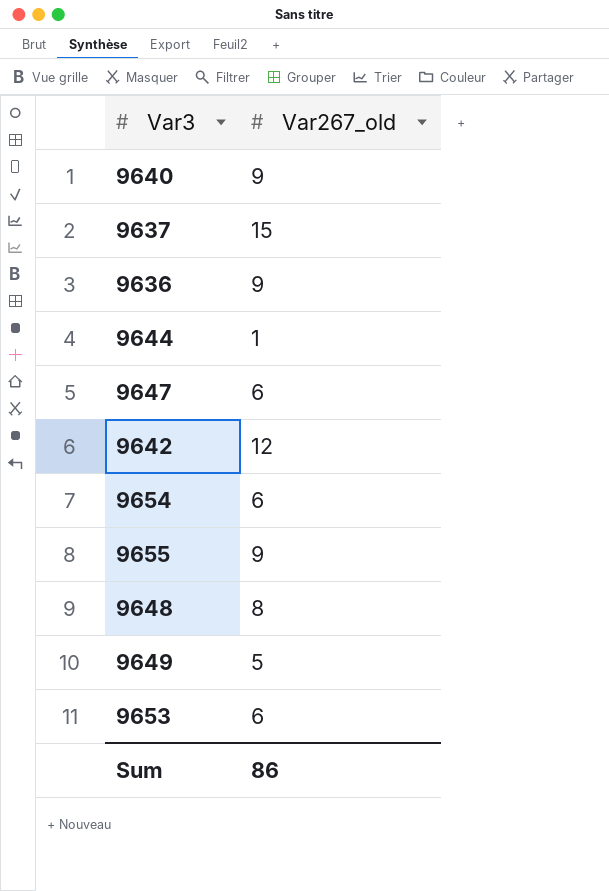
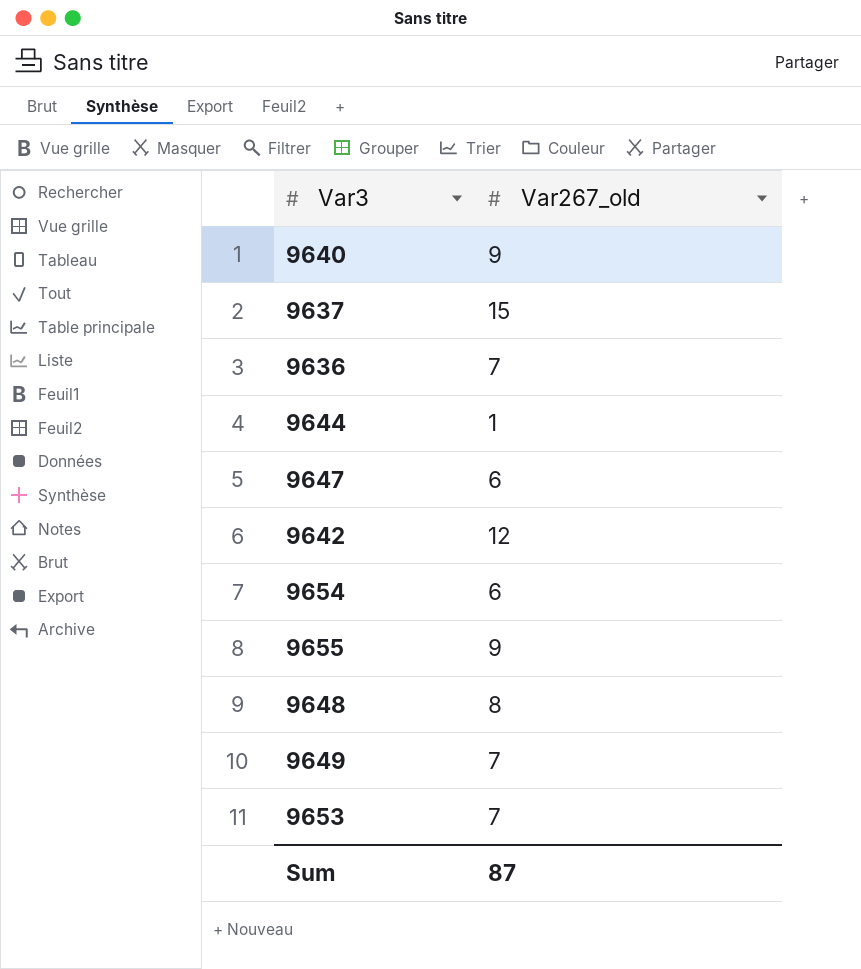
9636 | Var267_old: 9 -> 7
9649 | Var267_old: 5 -> 7
9653 | Var267_old: 6 -> 7
Sum | Var267_old: 86 -> 87

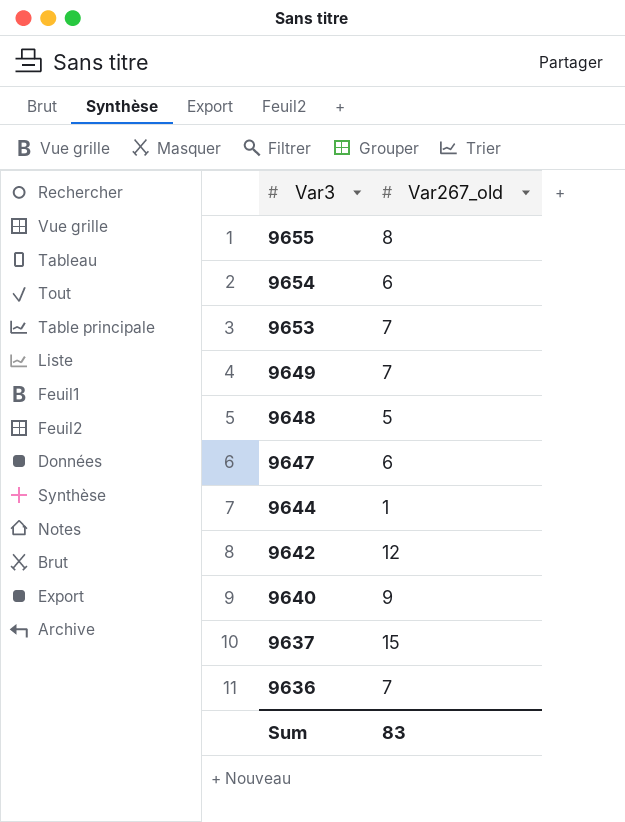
row order: none -> Var3 descending
9655 | Var267_old: 9 -> 8
9648 | Var267_old: 8 -> 5
Sum | Var267_old: 87 -> 83

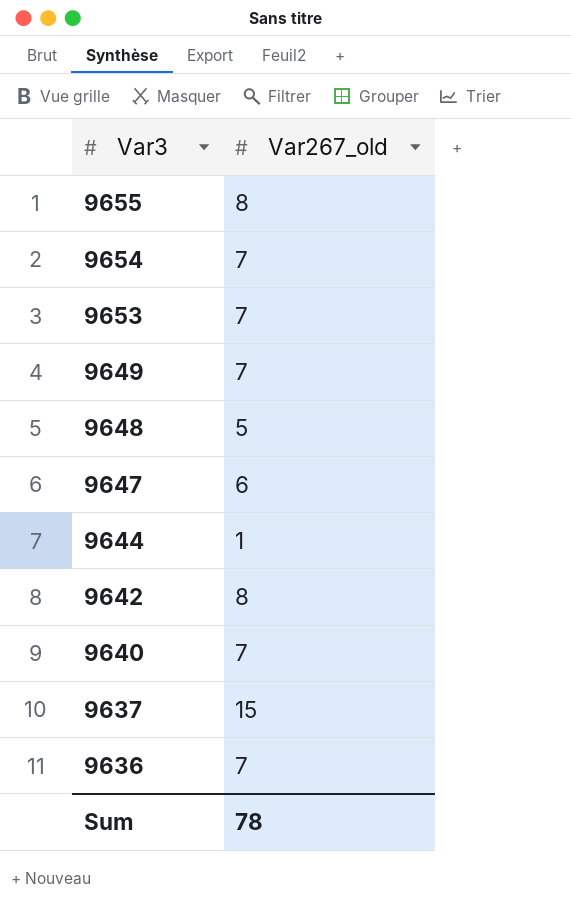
9654 | Var267_old: 6 -> 7
9642 | Var267_old: 12 -> 8
9640 | Var267_old: 9 -> 7
Sum | Var267_old: 83 -> 78

